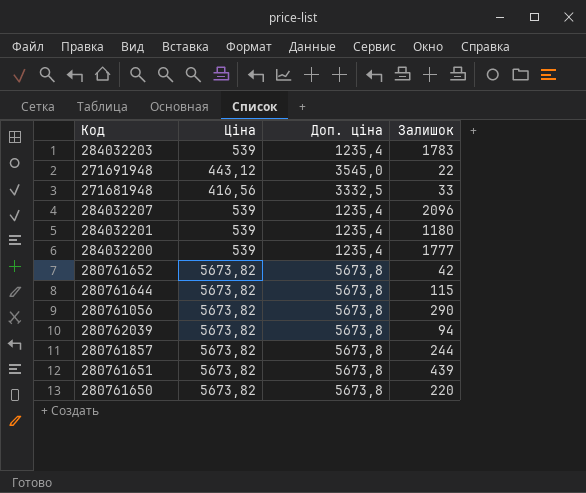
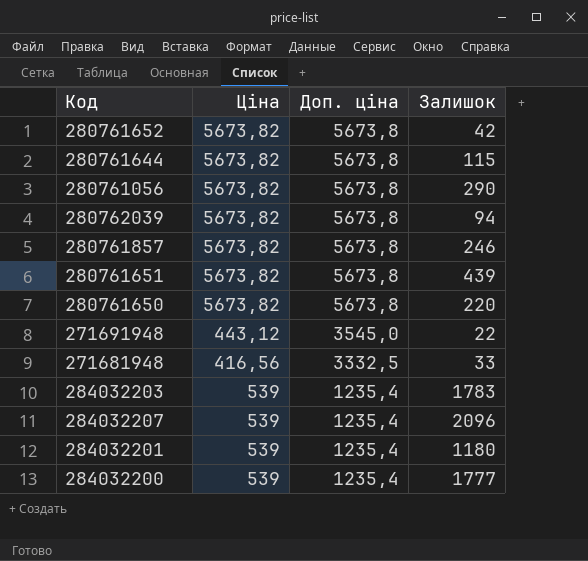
row order: none -> Доп. ціна descending
280761857 | Залишок: 244 -> 246

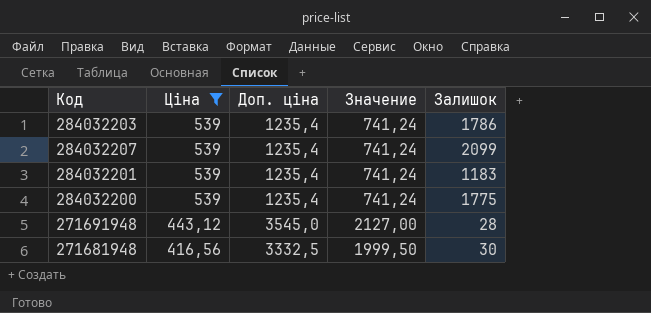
filter: none -> Ціна != 5673,82
row order: Доп. ціна descending -> Ціна descending
column Значение | formula: none -> [Доп. ціна] * 0,6
284032203 | Залишок: 1783 -> 1786
284032207 | Залишок: 2096 -> 2099
284032201 | Залишок: 1180 -> 1183
284032200 | Залишок: 1777 -> 1775
271691948 | Залишок: 22 -> 28
271681948 | Залишок: 33 -> 30

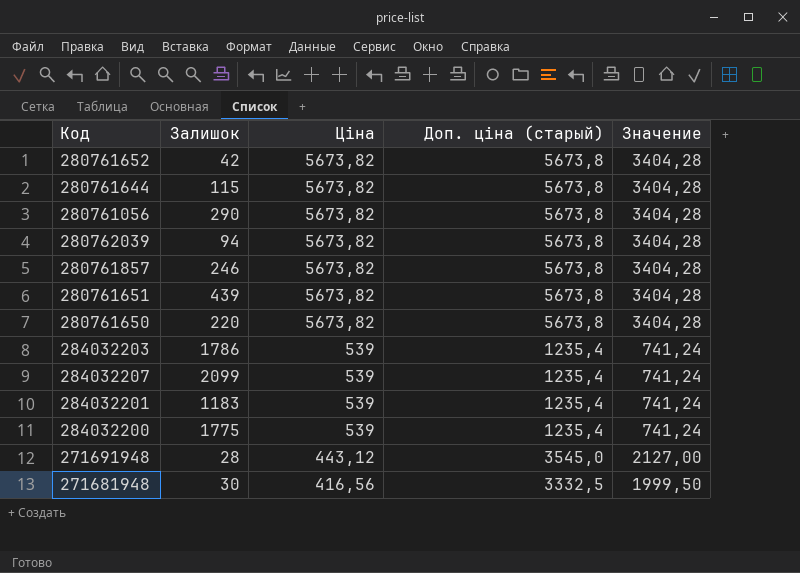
filter: Ціна != 5673,82 -> none
column Залишок | position: 5 -> 2
column name: Доп. ціна -> Доп. ціна (старый)

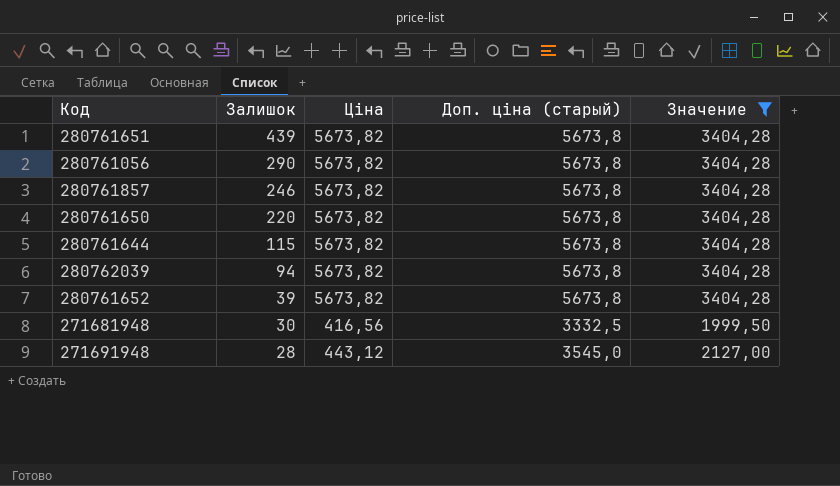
filter: none -> Значение != 741,24
row order: Ціна descending -> Залишок descending
280761652 | Залишок: 42 -> 39

